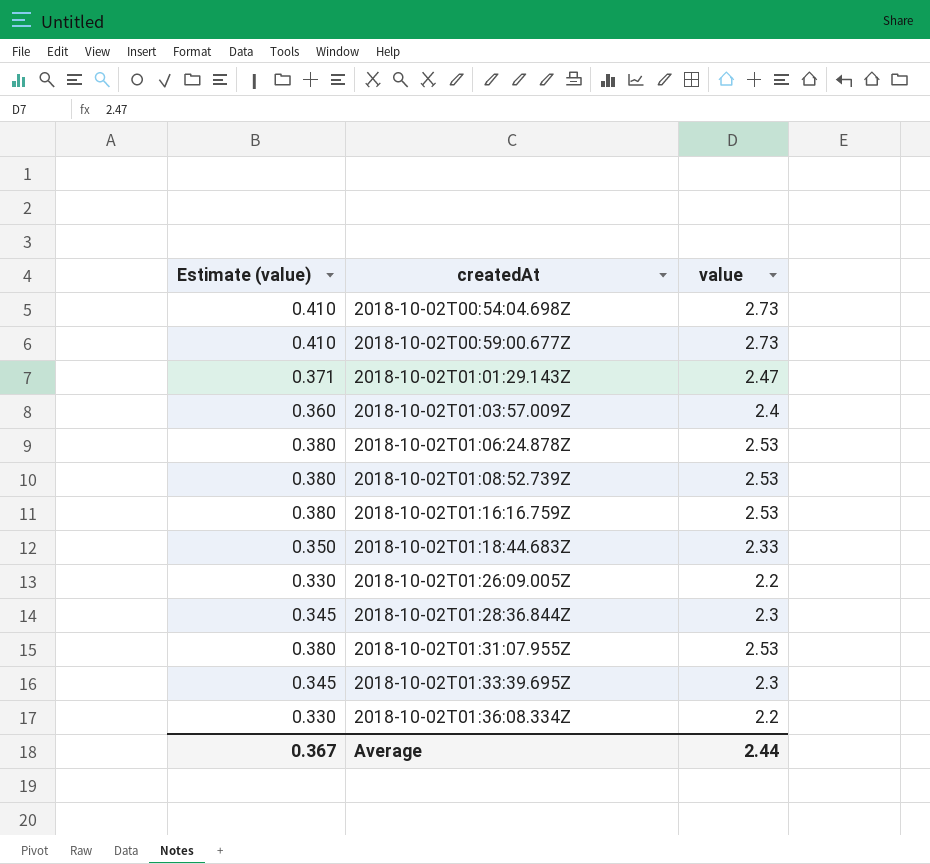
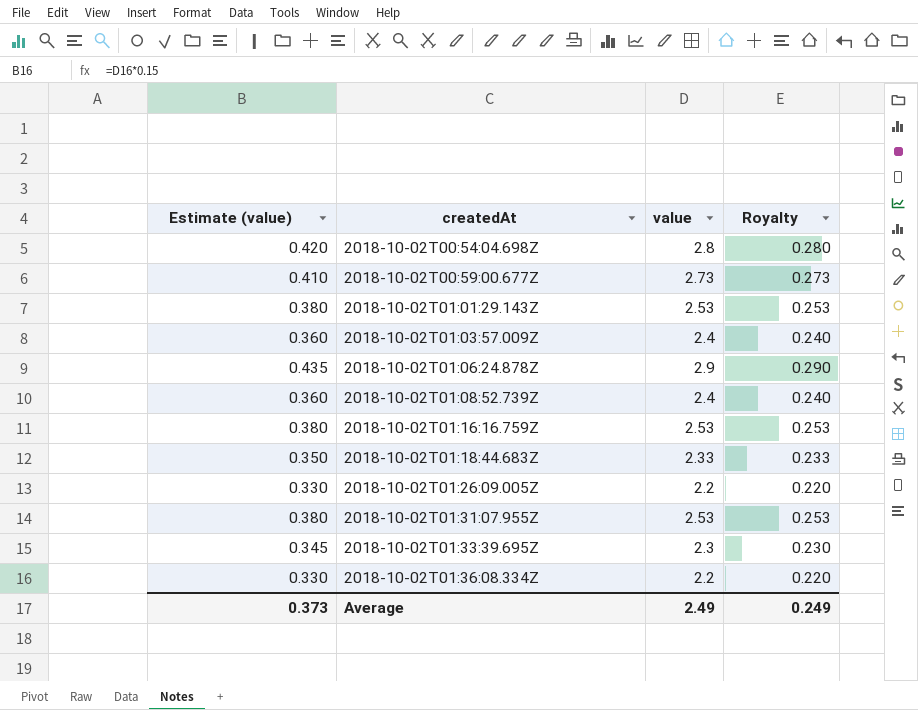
column Royalty | formula: none -> [value] * 0.1
row 2018-10-02T01:28:36.844Z: 0.345 | 2.3 -> none
2018-10-02T00:54:04.698Z | Estimate (value): 0.410 -> 0.420
2018-10-02T00:54:04.698Z | value: 2.73 -> 2.8
2018-10-02T01:01:29.143Z | Estimate (value): 0.371 -> 0.380
2018-10-02T01:01:29.143Z | value: 2.47 -> 2.53
2018-10-02T01:06:24.878Z | Estimate (value): 0.380 -> 0.435
2018-10-02T01:06:24.878Z | value: 2.53 -> 2.9
2018-10-02T01:08:52.739Z | Estimate (value): 0.380 -> 0.360
2018-10-02T01:08:52.739Z | value: 2.53 -> 2.4
Average | Estimate (value): 0.367 -> 0.373
Average | value: 2.44 -> 2.49

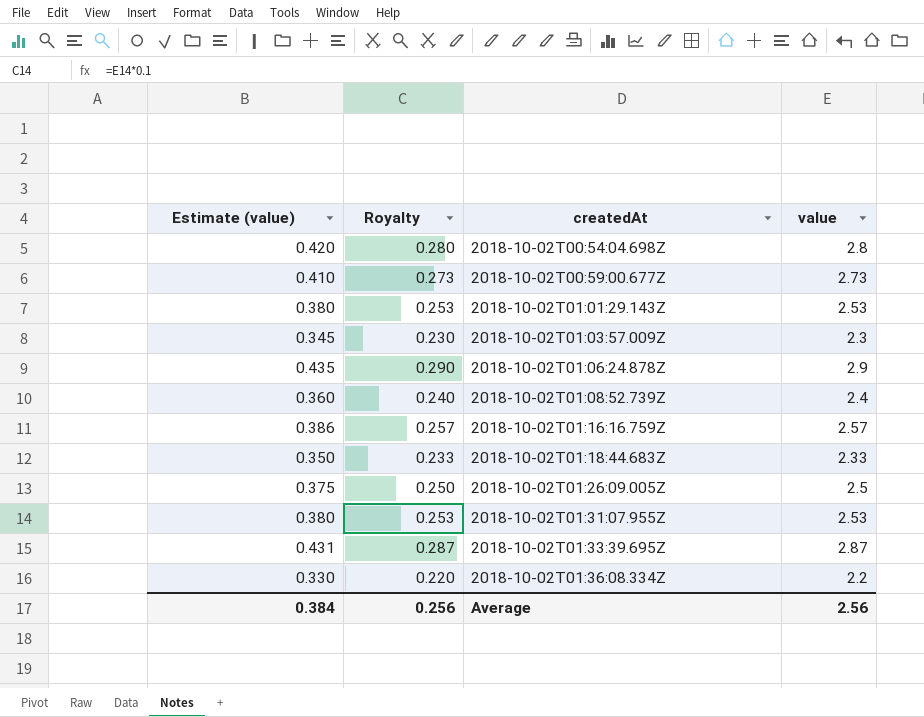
column Royalty | position: 4 -> 2
2018-10-02T01:03:57.009Z | Estimate (value): 0.360 -> 0.345
2018-10-02T01:03:57.009Z | Royalty: 0.240 -> 0.230
2018-10-02T01:03:57.009Z | value: 2.4 -> 2.3
2018-10-02T01:16:16.759Z | Estimate (value): 0.380 -> 0.386
2018-10-02T01:16:16.759Z | Royalty: 0.253 -> 0.257
2018-10-02T01:16:16.759Z | value: 2.53 -> 2.57
2018-10-02T01:26:09.005Z | Estimate (value): 0.330 -> 0.375
2018-10-02T01:26:09.005Z | Royalty: 0.220 -> 0.250
2018-10-02T01:26:09.005Z | value: 2.2 -> 2.5
2018-10-02T01:33:39.695Z | Estimate (value): 0.345 -> 0.431
2018-10-02T01:33:39.695Z | Royalty: 0.230 -> 0.287
2018-10-02T01:33:39.695Z | value: 2.3 -> 2.87
Average | Estimate (value): 0.373 -> 0.384
Average | Royalty: 0.249 -> 0.256
Average | value: 2.49 -> 2.56

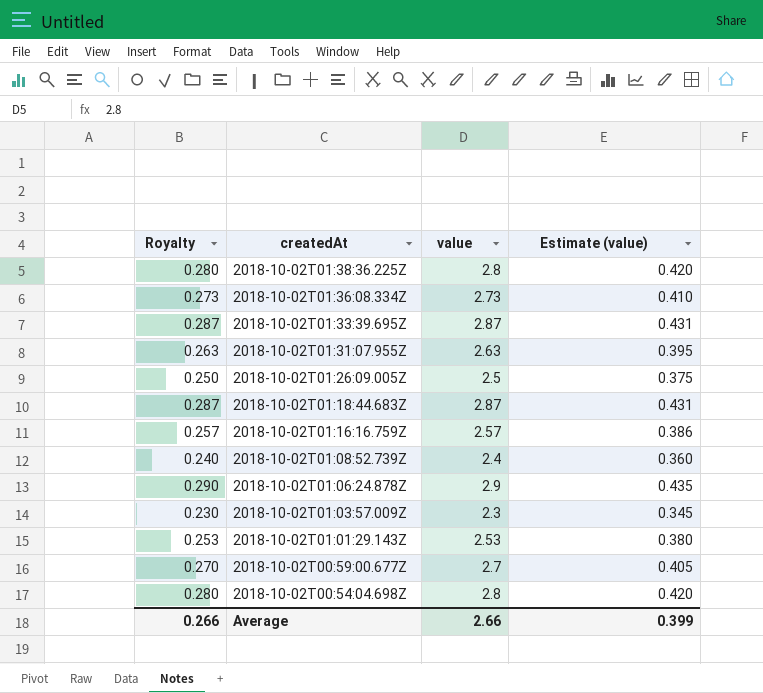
row order: createdAt ascending -> createdAt descending
column Estimate (value) | position: 1 -> 4
row 2018-10-02T01:38:36.225Z: none -> 0.280 | 2.8 | 0.420
2018-10-02T01:36:08.334Z | Royalty: 0.220 -> 0.273
2018-10-02T01:36:08.334Z | value: 2.2 -> 2.73
2018-10-02T01:36:08.334Z | Estimate (value): 0.330 -> 0.410
2018-10-02T01:31:07.955Z | Royalty: 0.253 -> 0.263
2018-10-02T01:31:07.955Z | value: 2.53 -> 2.63
2018-10-02T01:31:07.955Z | Estimate (value): 0.380 -> 0.395
2018-10-02T01:18:44.683Z | Royalty: 0.233 -> 0.287
2018-10-02T01:18:44.683Z | value: 2.33 -> 2.87
2018-10-02T01:18:44.683Z | Estimate (value): 0.350 -> 0.431
2018-10-02T00:59:00.677Z | Royalty: 0.273 -> 0.270
2018-10-02T00:59:00.677Z | value: 2.73 -> 2.7
2018-10-02T00:59:00.677Z | Estimate (value): 0.410 -> 0.405
Average | Royalty: 0.256 -> 0.266
Average | value: 2.56 -> 2.66
Average | Estimate (value): 0.384 -> 0.399

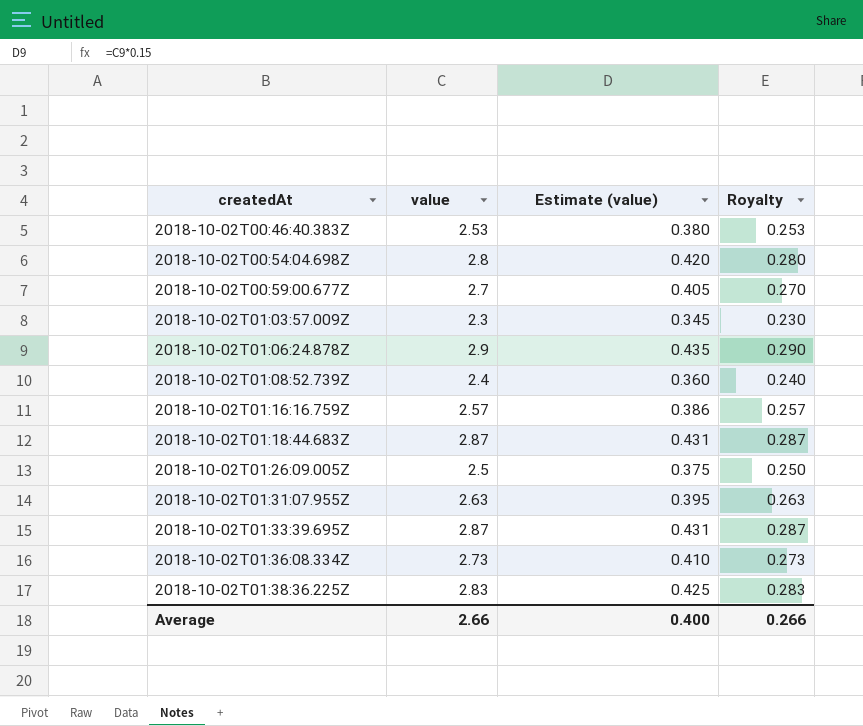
row order: createdAt descending -> createdAt ascending
column Royalty | position: 1 -> 4
row 2018-10-02T01:01:29.143Z: 0.253 | 2.53 | 0.380 -> none
row 2018-10-02T00:46:40.383Z: none -> 2.53 | 0.380 | 0.253
2018-10-02T01:38:36.225Z | value: 2.8 -> 2.83
2018-10-02T01:38:36.225Z | Estimate (value): 0.420 -> 0.425
2018-10-02T01:38:36.225Z | Royalty: 0.280 -> 0.283
Average | Estimate (value): 0.399 -> 0.400

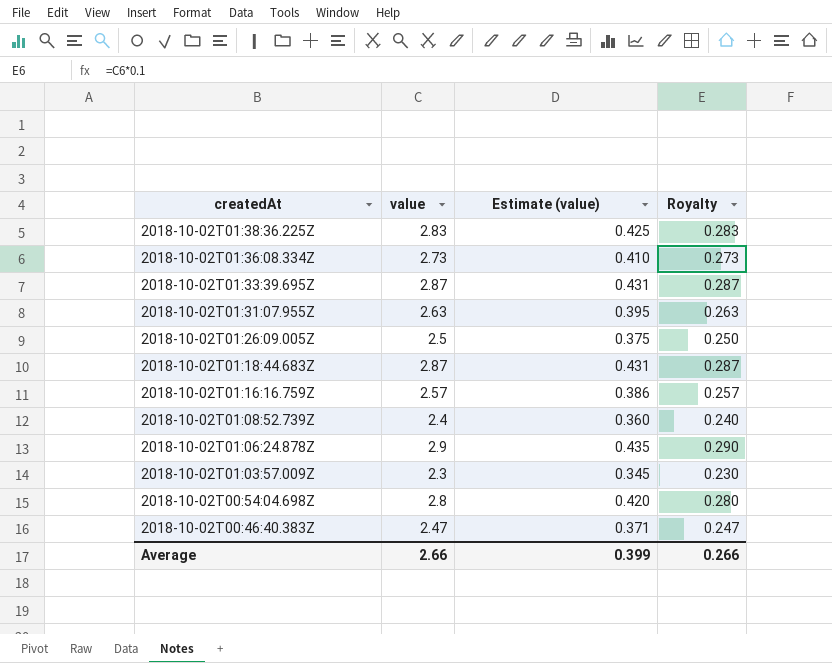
row order: createdAt ascending -> createdAt descending
row 2018-10-02T00:59:00.677Z: 2.7 | 0.405 | 0.270 -> none
2018-10-02T00:46:40.383Z | value: 2.53 -> 2.47
2018-10-02T00:46:40.383Z | Estimate (value): 0.380 -> 0.371
2018-10-02T00:46:40.383Z | Royalty: 0.253 -> 0.247
Average | Estimate (value): 0.400 -> 0.399

